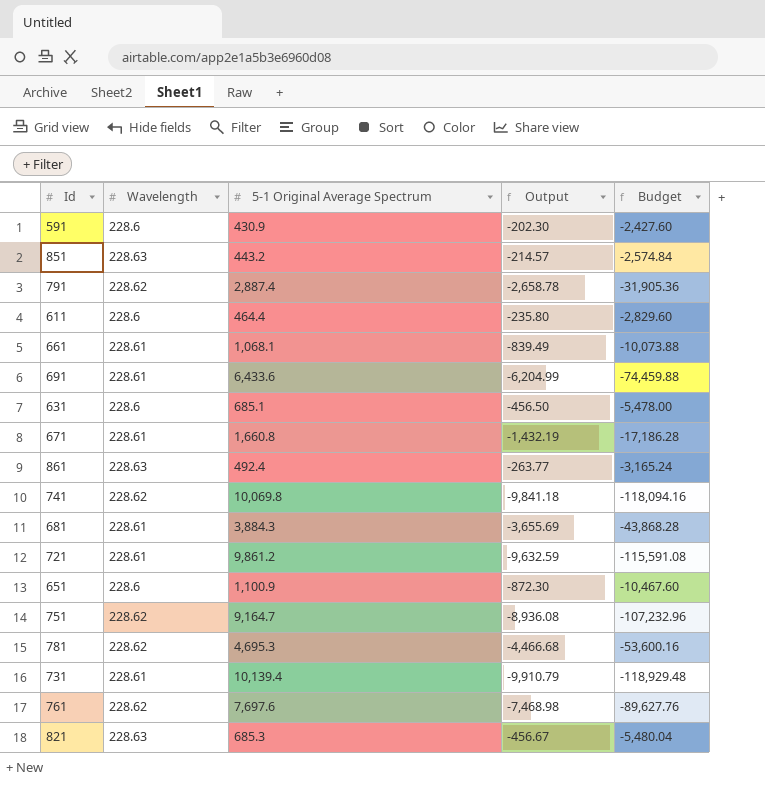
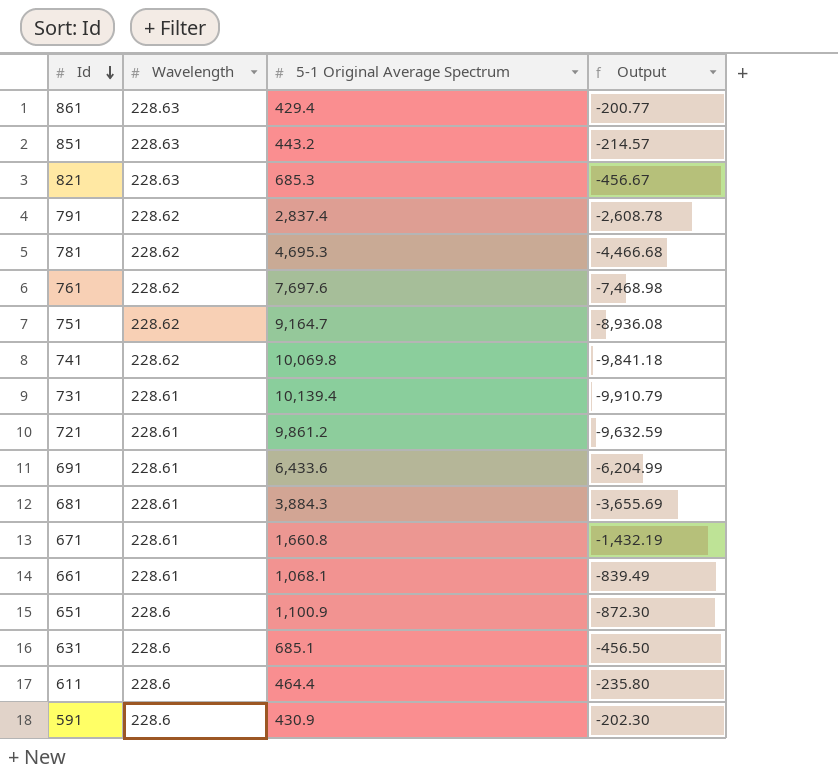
row order: none -> Id descending
column Budget | formula: [Output] * 12 -> none
861 | 5-1 Original Average Spectrum: 492.4 -> 429.4
861 | Output: -263.77 -> -200.77
791 | 5-1 Original Average Spectrum: 2,887.4 -> 2,837.4
791 | Output: -2,658.78 -> -2,608.78

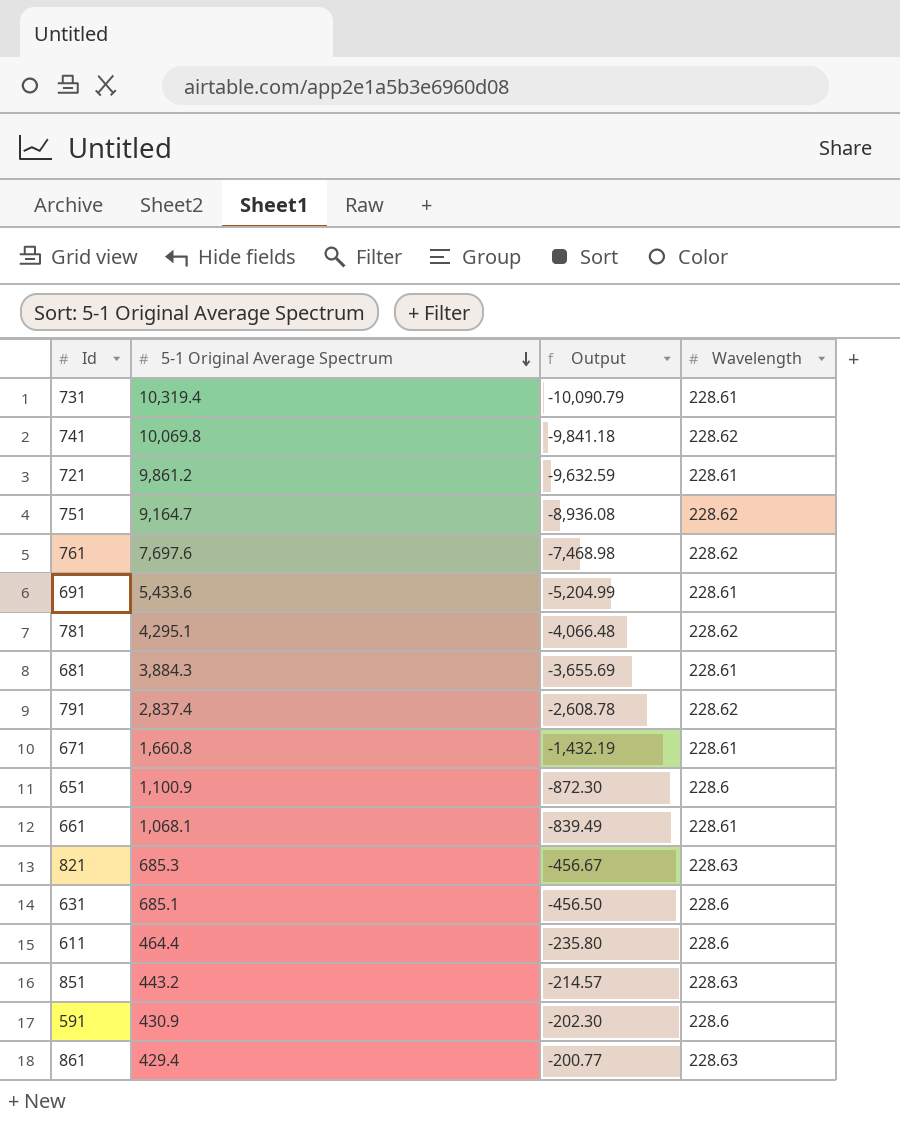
row order: Id descending -> 5-1 Original Average Spectrum descending
column Wavelength | position: 2 -> 4
731 | 5-1 Original Average Spectrum: 10,139.4 -> 10,319.4
731 | Output: -9,910.79 -> -10,090.79
691 | 5-1 Original Average Spectrum: 6,433.6 -> 5,433.6
691 | Output: -6,204.99 -> -5,204.99
781 | 5-1 Original Average Spectrum: 4,695.3 -> 4,295.1
781 | Output: -4,466.68 -> -4,066.48

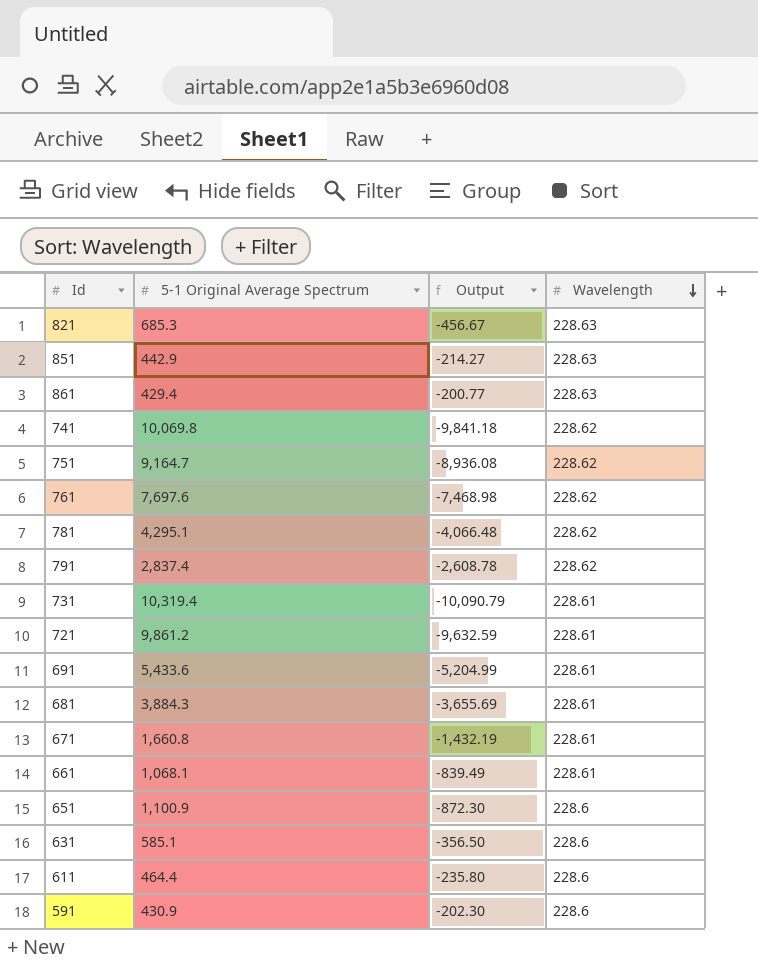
row order: 5-1 Original Average Spectrum descending -> Wavelength descending
851 | 5-1 Original Average Spectrum: 443.2 -> 442.9
851 | Output: -214.57 -> -214.27
631 | 5-1 Original Average Spectrum: 685.1 -> 585.1
631 | Output: -456.50 -> -356.50

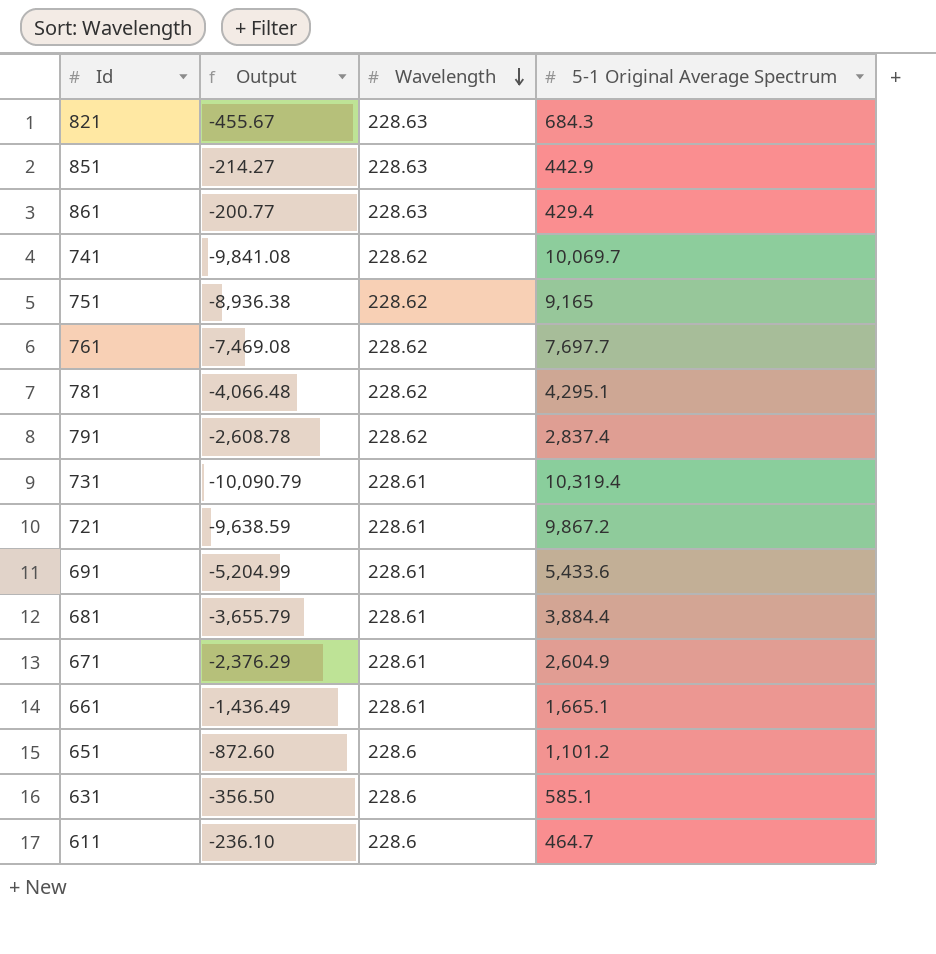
column 5-1 Original Average Spectrum | position: 2 -> 4
row 591: 430.9 | -202.30 | 228.6 -> none
821 | Output: -456.67 -> -455.67
821 | 5-1 Original Average Spectrum: 685.3 -> 684.3
741 | Output: -9,841.18 -> -9,841.08
741 | 5-1 Original Average Spectrum: 10,069.8 -> 10,069.7
751 | Output: -8,936.08 -> -8,936.38
751 | 5-1 Original Average Spectrum: 9,164.7 -> 9,165
761 | Output: -7,468.98 -> -7,469.08
761 | 5-1 Original Average Spectrum: 7,697.6 -> 7,697.7
721 | Output: -9,632.59 -> -9,638.59
721 | 5-1 Original Average Spectrum: 9,861.2 -> 9,867.2
681 | Output: -3,655.69 -> -3,655.79
681 | 5-1 Original Average Spectrum: 3,884.3 -> 3,884.4
671 | Output: -1,432.19 -> -2,376.29
671 | 5-1 Original Average Spectrum: 1,660.8 -> 2,604.9
661 | Output: -839.49 -> -1,436.49
661 | 5-1 Original Average Spectrum: 1,068.1 -> 1,665.1
651 | Output: -872.30 -> -872.60
651 | 5-1 Original Average Spectrum: 1,100.9 -> 1,101.2
611 | Output: -235.80 -> -236.10
611 | 5-1 Original Average Spectrum: 464.4 -> 464.7

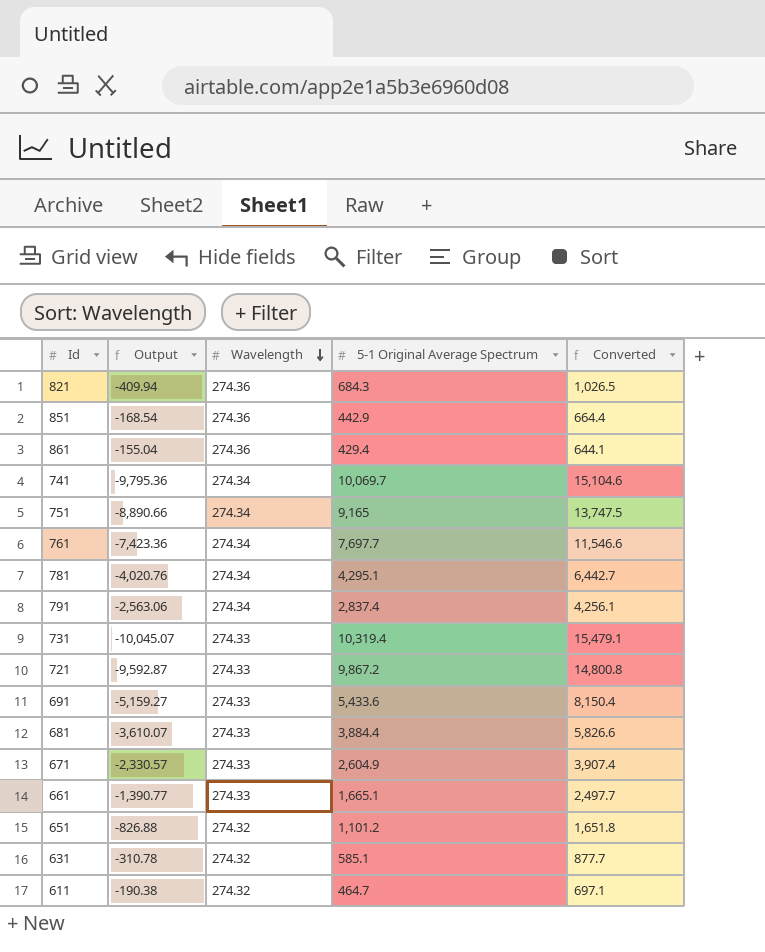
column Converted | formula: none -> [5-1 Original Average Spectrum] * 1.5
821 | Output: -455.67 -> -409.94
821 | Wavelength: 228.63 -> 274.36
851 | Output: -214.27 -> -168.54
851 | Wavelength: 228.63 -> 274.36
861 | Output: -200.77 -> -155.04
861 | Wavelength: 228.63 -> 274.36
741 | Output: -9,841.08 -> -9,795.36
741 | Wavelength: 228.62 -> 274.34
751 | Output: -8,936.38 -> -8,890.66
751 | Wavelength: 228.62 -> 274.34
761 | Output: -7,469.08 -> -7,423.36
761 | Wavelength: 228.62 -> 274.34
781 | Output: -4,066.48 -> -4,020.76
781 | Wavelength: 228.62 -> 274.34
791 | Output: -2,608.78 -> -2,563.06
791 | Wavelength: 228.62 -> 274.34
731 | Output: -10,090.79 -> -10,045.07
731 | Wavelength: 228.61 -> 274.33
721 | Output: -9,638.59 -> -9,592.87
721 | Wavelength: 228.61 -> 274.33
691 | Output: -5,204.99 -> -5,159.27
691 | Wavelength: 228.61 -> 274.33
681 | Output: -3,655.79 -> -3,610.07
681 | Wavelength: 228.61 -> 274.33
671 | Output: -2,376.29 -> -2,330.57
671 | Wavelength: 228.61 -> 274.33
661 | Output: -1,436.49 -> -1,390.77
661 | Wavelength: 228.61 -> 274.33
651 | Output: -872.60 -> -826.88
651 | Wavelength: 228.6 -> 274.32
631 | Output: -356.50 -> -310.78
631 | Wavelength: 228.6 -> 274.32
611 | Output: -236.10 -> -190.38
611 | Wavelength: 228.6 -> 274.32

